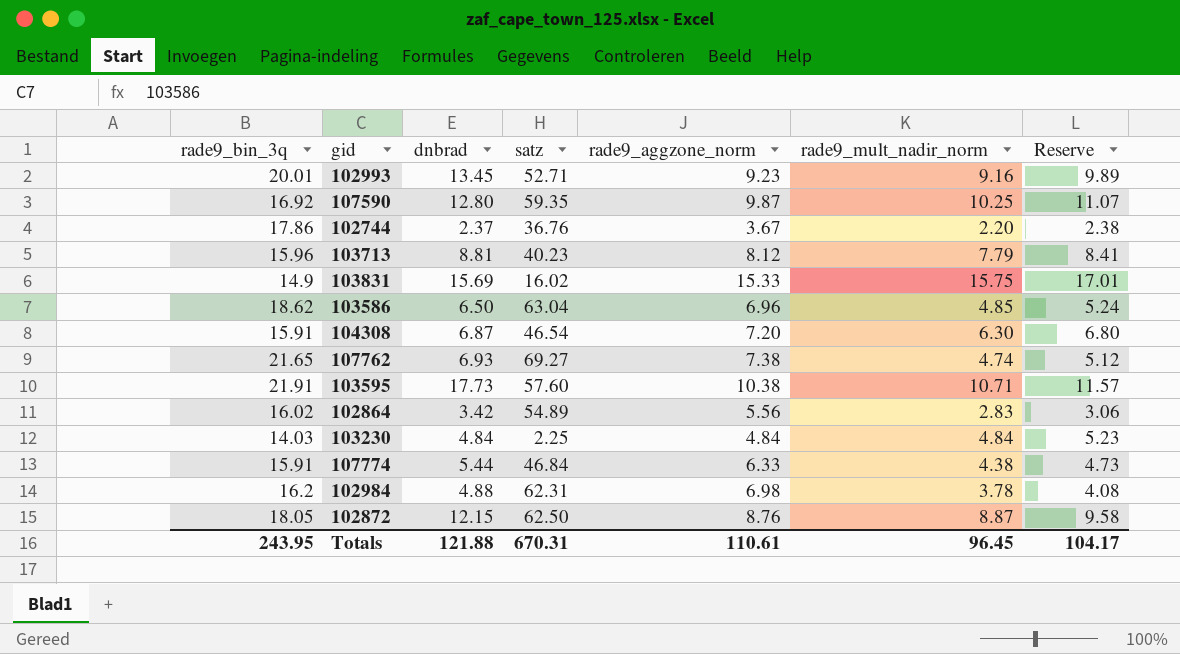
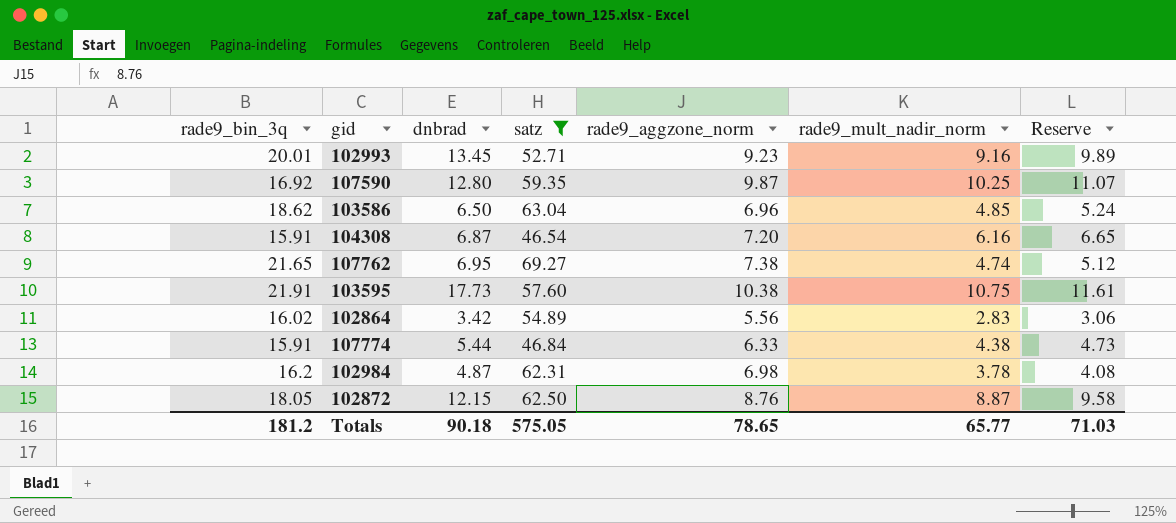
filter: none -> satz >= 46.54
104308 | rade9_mult_nadir_norm: 6.30 -> 6.16
104308 | Reserve: 6.80 -> 6.65
107762 | dnbrad: 6.93 -> 6.95
103595 | rade9_mult_nadir_norm: 10.71 -> 10.75
103595 | Reserve: 11.57 -> 11.61
102984 | dnbrad: 4.88 -> 4.87
Totals | rade9_bin_3q: 243.95 -> 181.2
Totals | dnbrad: 121.88 -> 90.18
Totals | satz: 670.31 -> 575.05
Totals | rade9_aggzone_norm: 110.61 -> 78.65
Totals | rade9_mult_nadir_norm: 96.45 -> 65.77
Totals | Reserve: 104.17 -> 71.03

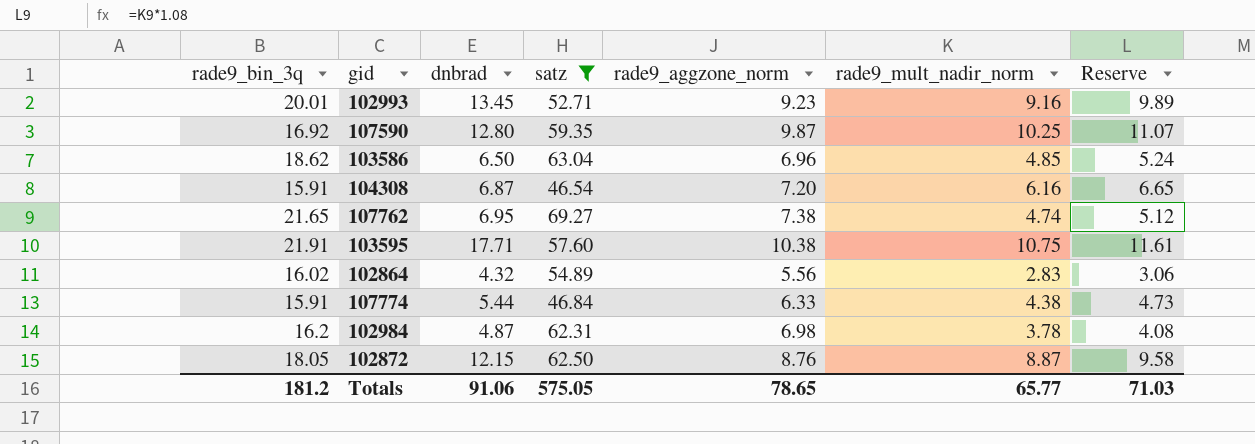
103595 | dnbrad: 17.73 -> 17.71
102864 | dnbrad: 3.42 -> 4.32
Totals | dnbrad: 90.18 -> 91.06

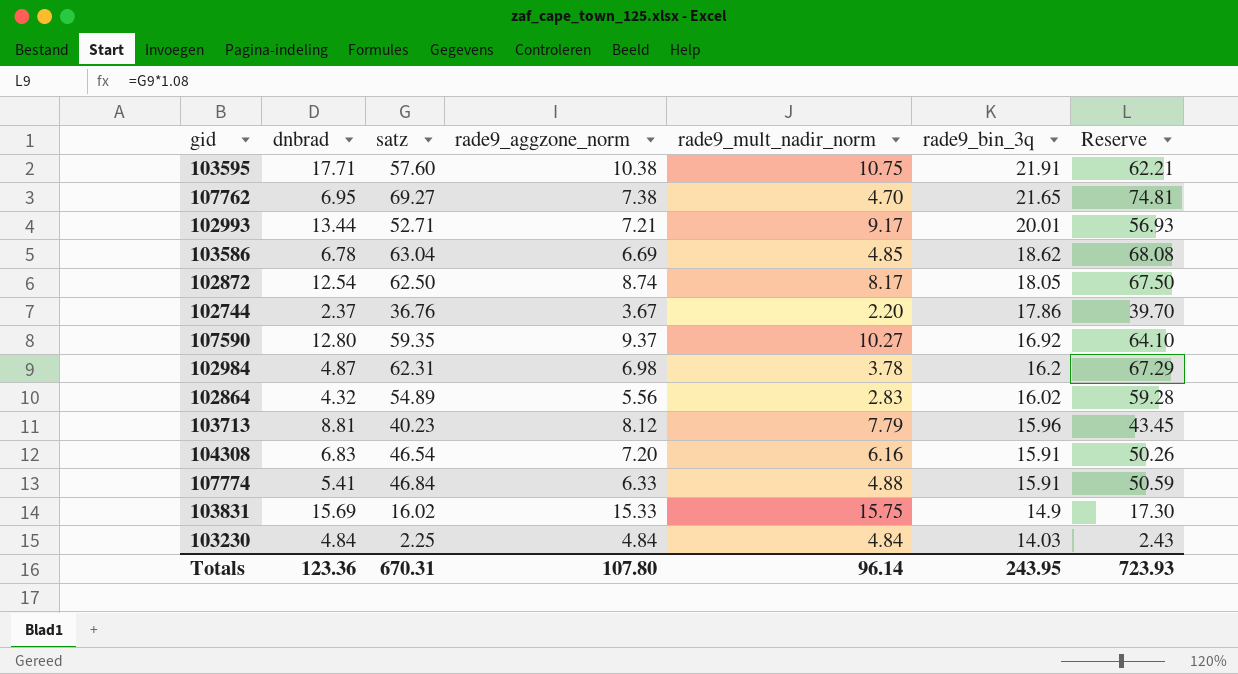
filter: satz >= 46.54 -> none
row order: none -> rade9_bin_3q descending
column rade9_bin_3q | position: 1 -> 6
column Reserve | formula: [rade9_mult_nadir_norm] * 1.08 -> [satz] * 1.08
107762 | rade9_mult_nadir_norm: 4.74 -> 4.70
102993 | dnbrad: 13.45 -> 13.44
102993 | rade9_aggzone_norm: 9.23 -> 7.21
102993 | rade9_mult_nadir_norm: 9.16 -> 9.17
103586 | dnbrad: 6.50 -> 6.78
103586 | rade9_aggzone_norm: 6.96 -> 6.69
102872 | dnbrad: 12.15 -> 12.54
102872 | rade9_aggzone_norm: 8.76 -> 8.74
102872 | rade9_mult_nadir_norm: 8.87 -> 8.17
107590 | rade9_aggzone_norm: 9.87 -> 9.37
107590 | rade9_mult_nadir_norm: 10.25 -> 10.27
104308 | dnbrad: 6.87 -> 6.83
107774 | dnbrad: 5.44 -> 5.41
107774 | rade9_mult_nadir_norm: 4.38 -> 4.88
Totals | dnbrad: 91.06 -> 123.36
Totals | satz: 575.05 -> 670.31
Totals | rade9_aggzone_norm: 78.65 -> 107.80
Totals | rade9_mult_nadir_norm: 65.77 -> 96.14
Totals | rade9_bin_3q: 181.2 -> 243.95
Totals | Reserve: 71.03 -> 723.93

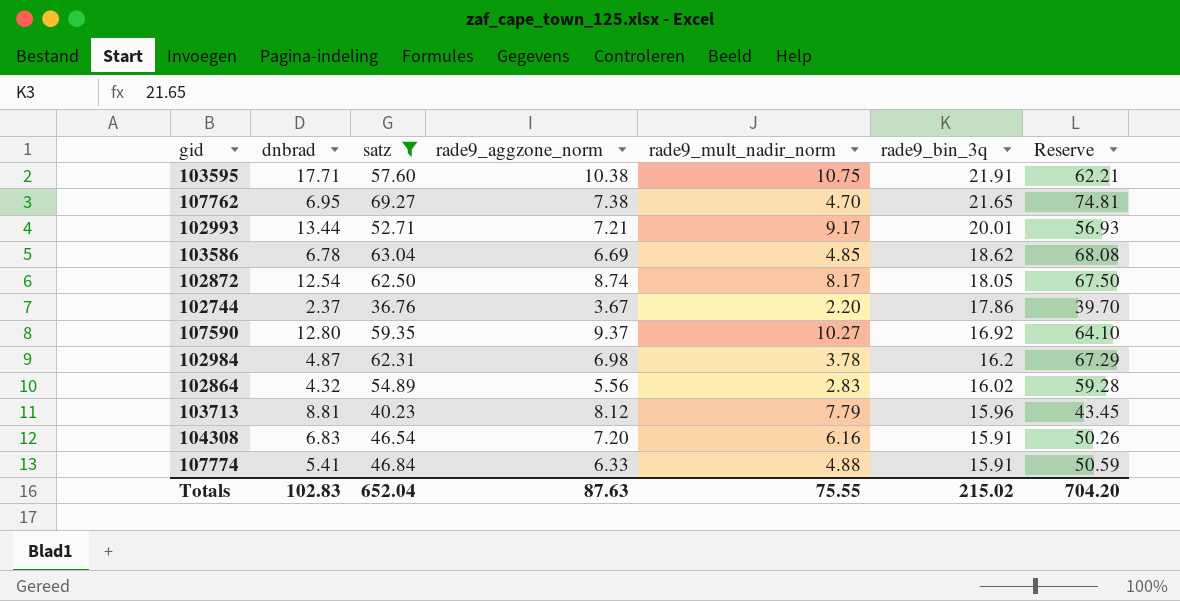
filter: none -> satz >= 36.76
Totals | dnbrad: 123.36 -> 102.83
Totals | satz: 670.31 -> 652.04
Totals | rade9_aggzone_norm: 107.80 -> 87.63
Totals | rade9_mult_nadir_norm: 96.14 -> 75.55
Totals | rade9_bin_3q: 243.95 -> 215.02
Totals | Reserve: 723.93 -> 704.20

